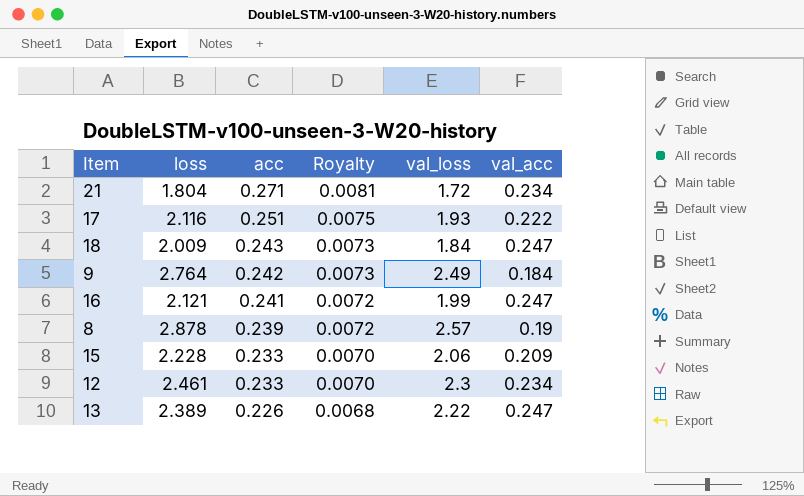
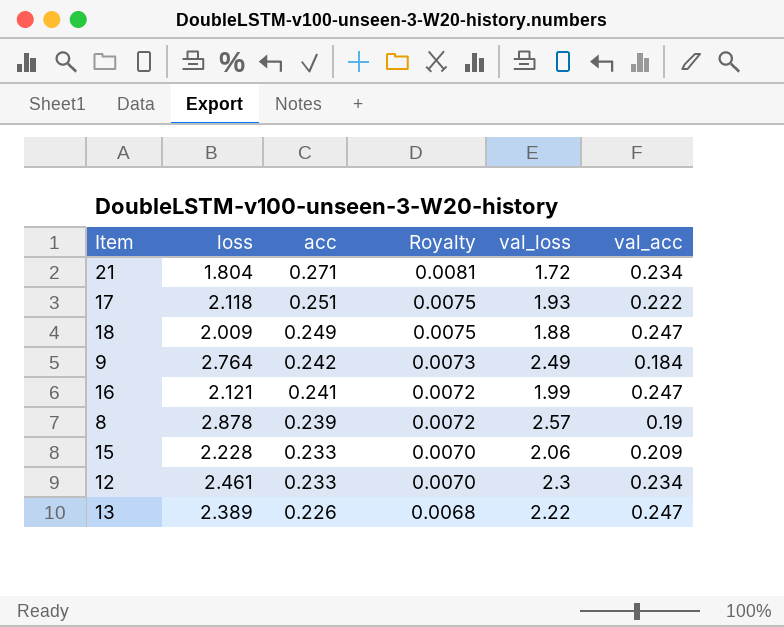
17 | loss: 2.116 -> 2.118
18 | acc: 0.243 -> 0.249
18 | Royalty: 0.0073 -> 0.0075
18 | val_loss: 1.84 -> 1.88

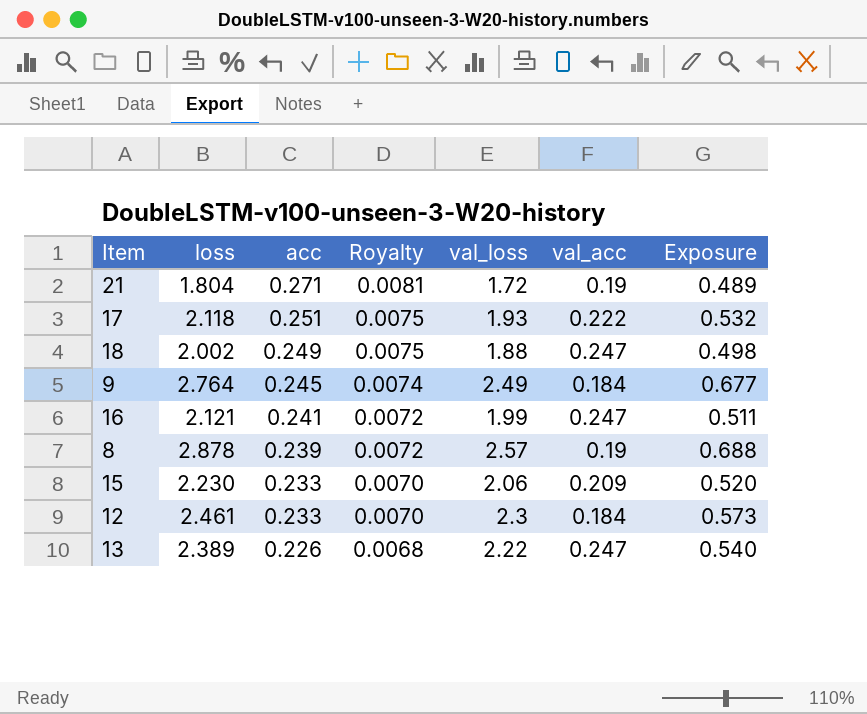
column Exposure | formula: none -> [loss] * [acc]
21 | val_acc: 0.234 -> 0.19
18 | loss: 2.009 -> 2.002
9 | acc: 0.242 -> 0.245
9 | Royalty: 0.0073 -> 0.0074
15 | loss: 2.228 -> 2.230
12 | val_acc: 0.234 -> 0.184

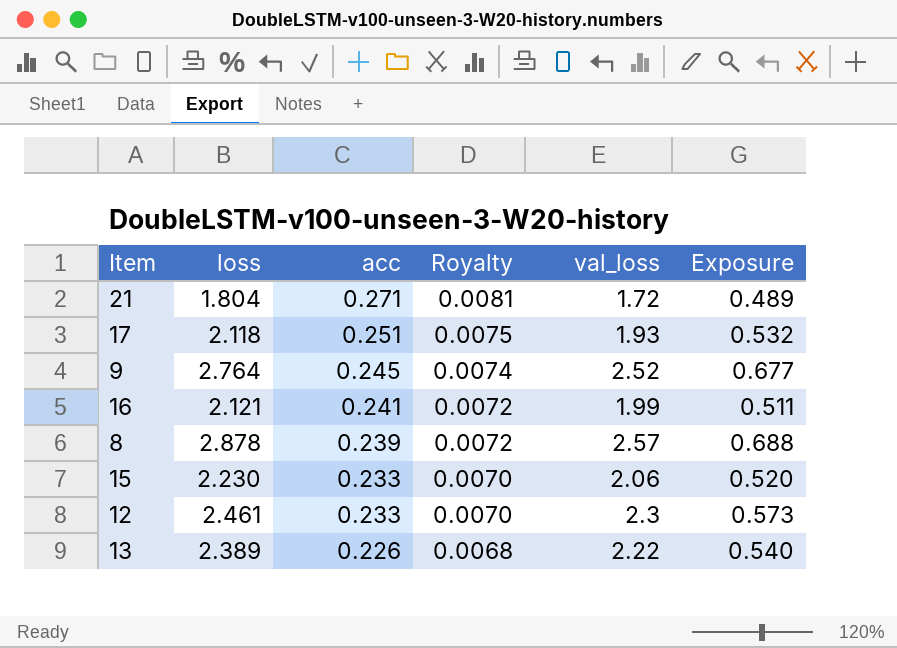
column val_acc | position: 6 -> none
row 18: 2.002 | 0.249 | 0.0075 | 1.88 | 0.247 | 0.498 -> none
9 | val_loss: 2.49 -> 2.52

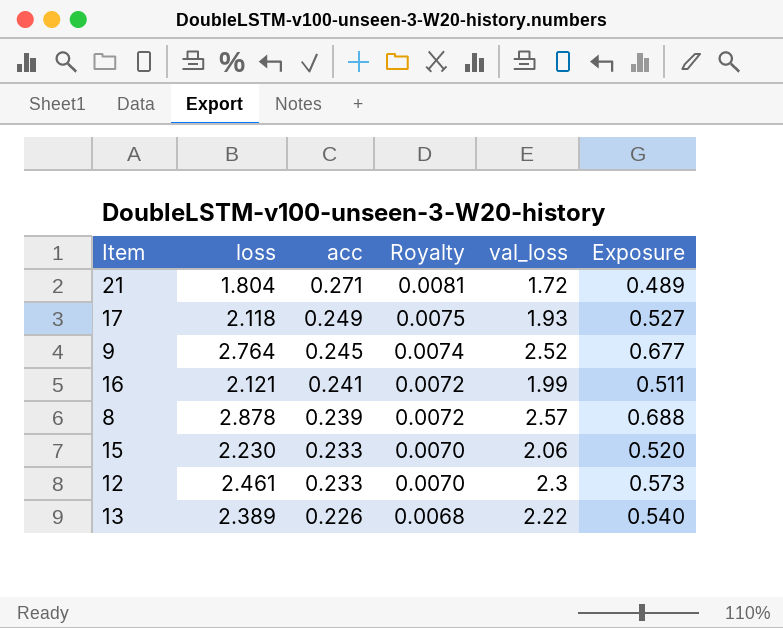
17 | acc: 0.251 -> 0.249
17 | Exposure: 0.532 -> 0.527

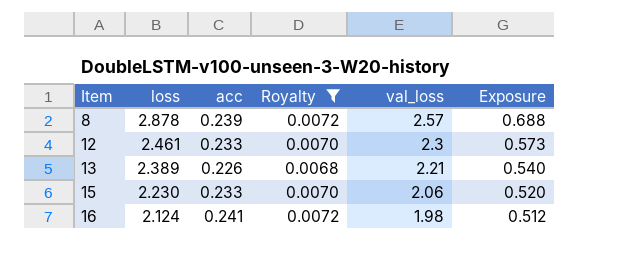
filter: none -> Royalty <= 0.0072
row order: acc descending -> Item ascending
13 | val_loss: 2.22 -> 2.21
16 | loss: 2.121 -> 2.124
16 | val_loss: 1.99 -> 1.98
16 | Exposure: 0.511 -> 0.512

